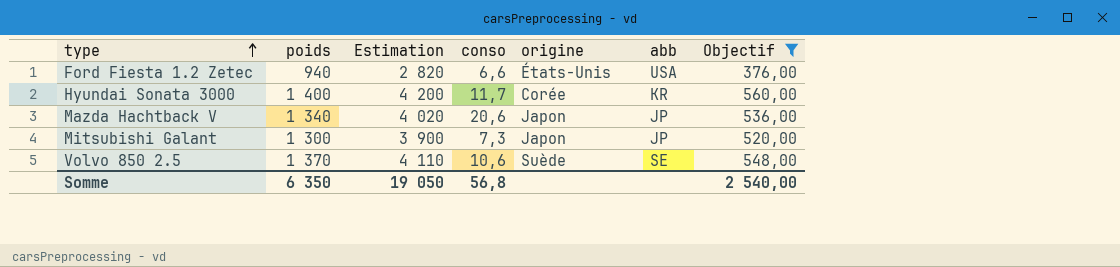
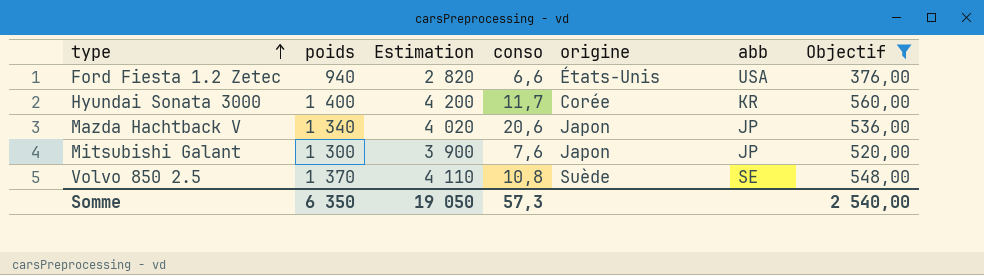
Mitsubishi Galant | conso: 7,3 -> 7,6
Volvo 850 2.5 | conso: 10,6 -> 10,8
Somme | conso: 56,8 -> 57,3

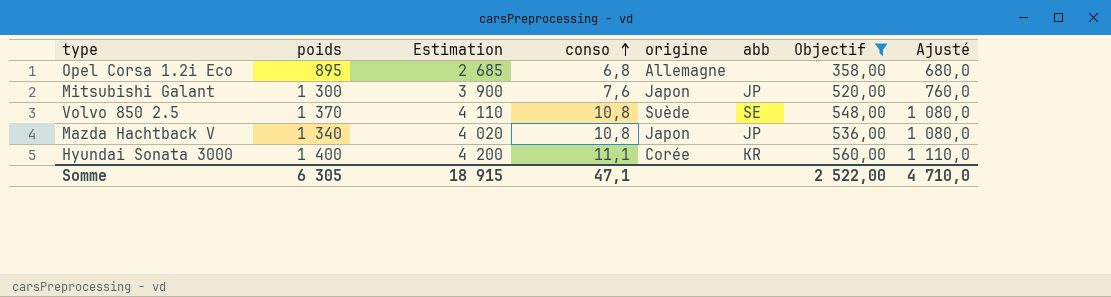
row order: type ascending -> conso ascending
column Ajusté | formula: none -> [conso] * 100
row Ford Fiesta 1.2 Zetec: 940 | 2 820 | 6,6 | États-Unis | USA | 376,00 -> none
row Opel Corsa 1.2i Eco: none -> 895 | 2 685 | 6,8 | Allemagne | none | 358,00 | 680,0
Mazda Hachtback V | conso: 20,6 -> 10,8
Hyundai Sonata 3000 | conso: 11,7 -> 11,1
Somme | poids: 6 350 -> 6 305
Somme | Estimation: 19 050 -> 18 915
Somme | conso: 57,3 -> 47,1
Somme | Objectif: 2 540,00 -> 2 522,00

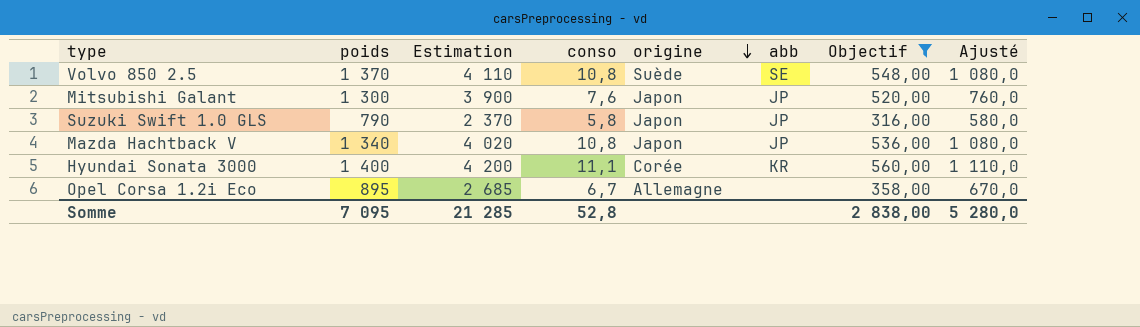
row order: conso ascending -> origine descending
row Suzuki Swift 1.0 GLS: none -> 790 | 2 370 | 5,8 | Japon | JP | 316,00 | 580,0
Opel Corsa 1.2i Eco | conso: 6,8 -> 6,7
Opel Corsa 1.2i Eco | Ajusté: 680,0 -> 670,0
Somme | poids: 6 305 -> 7 095
Somme | Estimation: 18 915 -> 21 285
Somme | conso: 47,1 -> 52,8
Somme | Objectif: 2 522,00 -> 2 838,00
Somme | Ajusté: 4 710,0 -> 5 280,0

